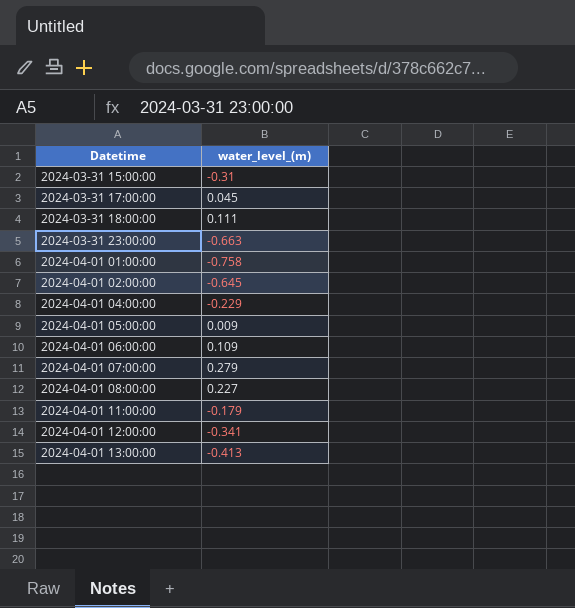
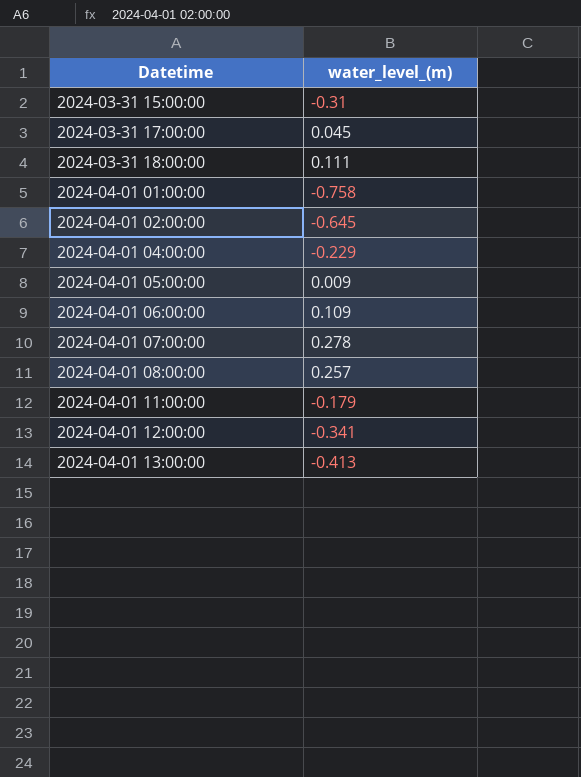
row 2024-03-31 23:00:00: -0.663 -> none
2024-04-01 07:00:00 | water_level_(m): 0.279 -> 0.278
2024-04-01 08:00:00 | water_level_(m): 0.227 -> 0.257

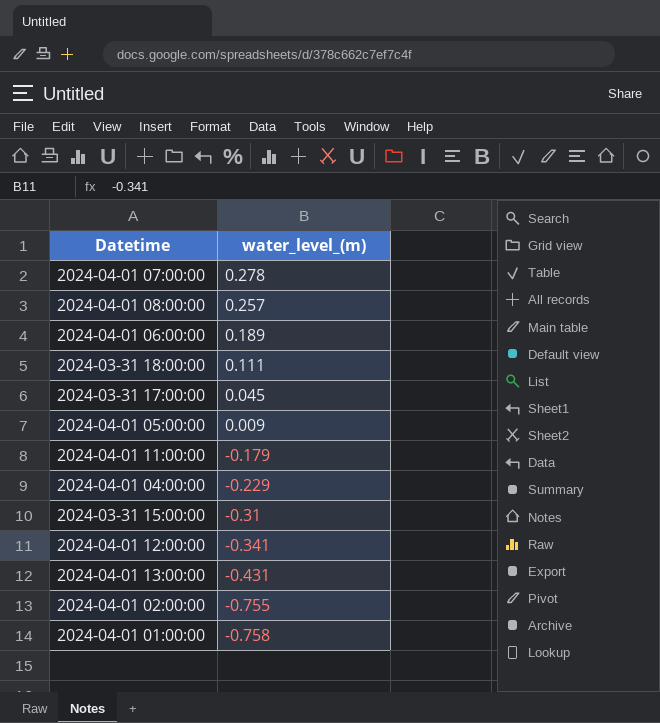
row order: Datetime ascending -> water_level_(m) descending
2024-04-01 06:00:00 | water_level_(m): 0.109 -> 0.189
2024-04-01 13:00:00 | water_level_(m): -0.413 -> -0.431
2024-04-01 02:00:00 | water_level_(m): -0.645 -> -0.755

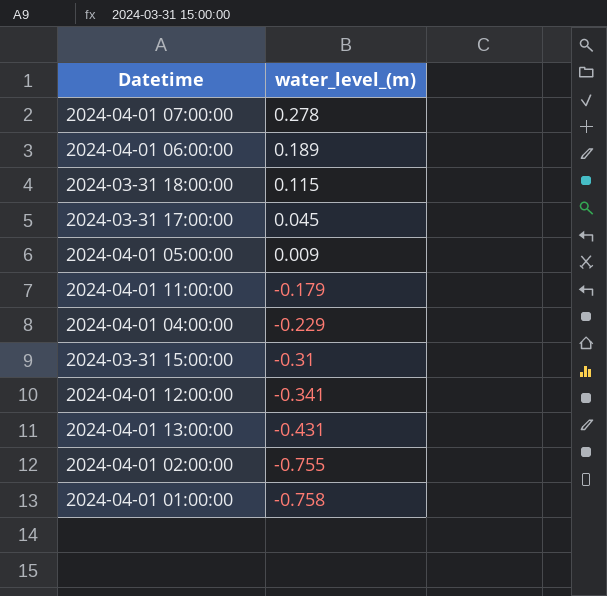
row 2024-04-01 08:00:00: 0.257 -> none
2024-03-31 18:00:00 | water_level_(m): 0.111 -> 0.115

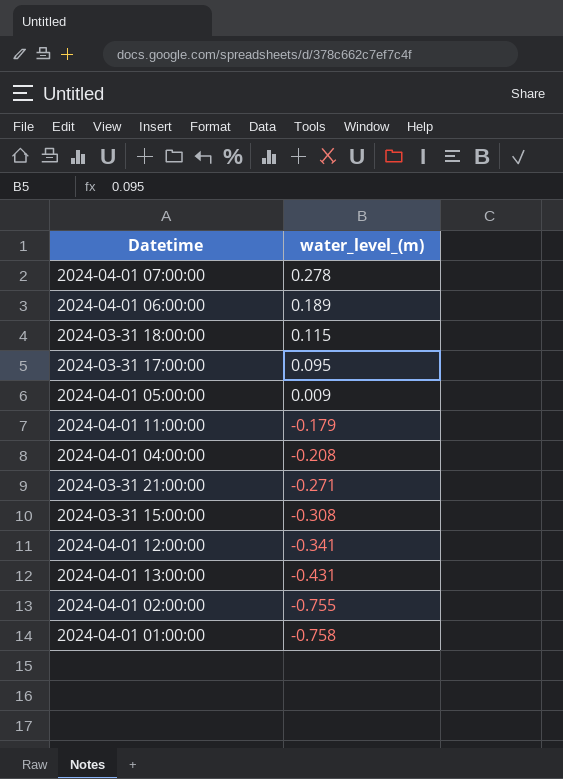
2024-03-31 17:00:00 | water_level_(m): 0.045 -> 0.095
2024-04-01 04:00:00 | water_level_(m): -0.229 -> -0.208
row 2024-03-31 21:00:00: none -> -0.271
2024-03-31 15:00:00 | water_level_(m): -0.31 -> -0.308

